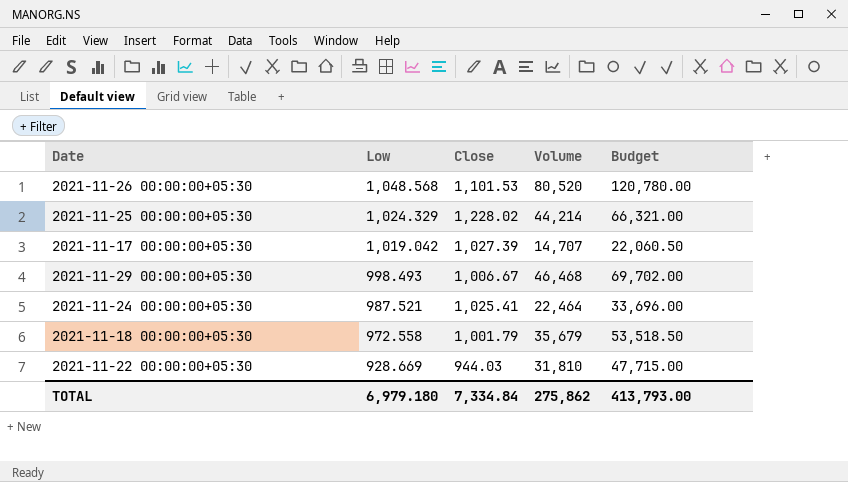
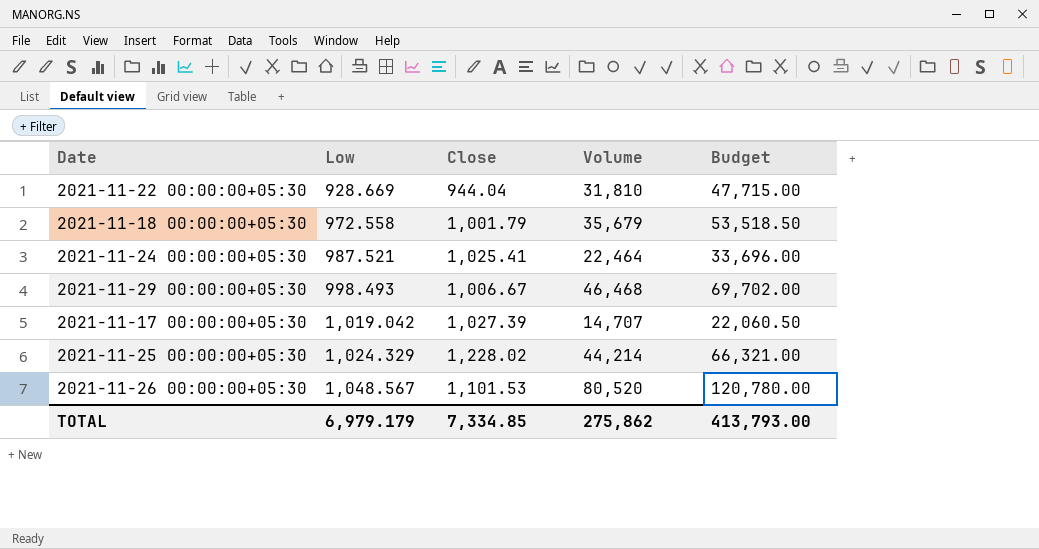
row order: Low descending -> Low ascending
2021-11-22 00:00:00+05:30 | Close: 944.03 -> 944.04
2021-11-26 00:00:00+05:30 | Low: 1,048.568 -> 1,048.567
TOTAL | Low: 6,979.180 -> 6,979.179
TOTAL | Close: 7,334.84 -> 7,334.85

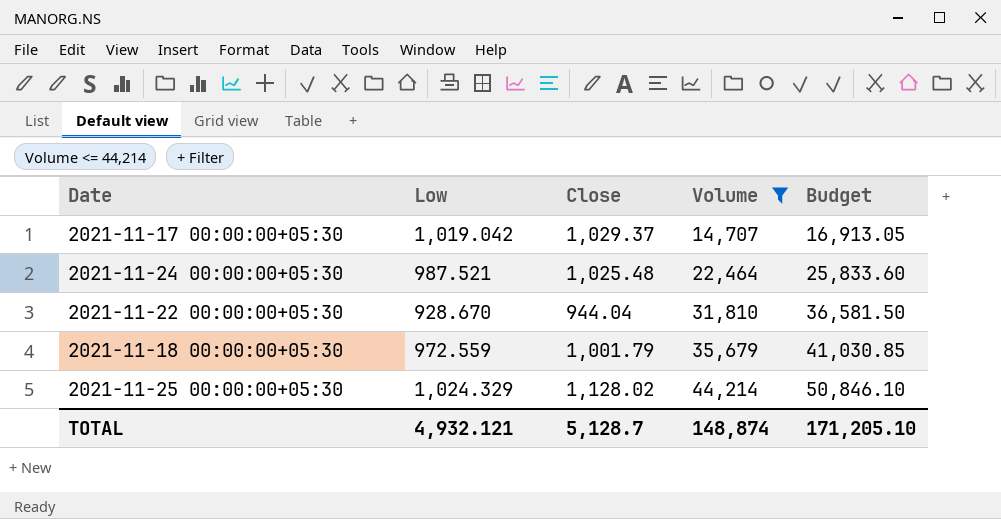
filter: none -> Volume <= 44,214
row order: Low ascending -> Volume ascending
column Budget | formula: [Volume] * 1.5 -> [Volume] * 1.15
2021-11-17 00:00:00+05:30 | Close: 1,027.39 -> 1,029.37
2021-11-24 00:00:00+05:30 | Close: 1,025.41 -> 1,025.48
2021-11-22 00:00:00+05:30 | Low: 928.669 -> 928.670
2021-11-18 00:00:00+05:30 | Low: 972.558 -> 972.559
2021-11-25 00:00:00+05:30 | Close: 1,228.02 -> 1,128.02
TOTAL | Low: 6,979.179 -> 4,932.121
TOTAL | Close: 7,334.85 -> 5,128.7
TOTAL | Volume: 275,862 -> 148,874
TOTAL | Budget: 413,793.00 -> 171,205.10

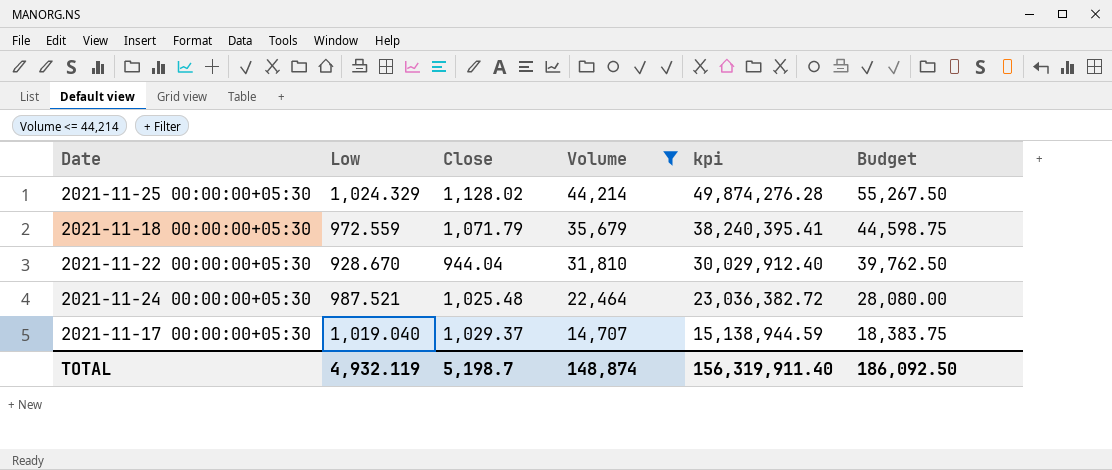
row order: Volume ascending -> Volume descending
column kpi | formula: none -> [Close] * [Volume]
column Budget | formula: [Volume] * 1.15 -> [Volume] * 1.25
2021-11-18 00:00:00+05:30 | Close: 1,001.79 -> 1,071.79
2021-11-17 00:00:00+05:30 | Low: 1,019.042 -> 1,019.040
TOTAL | Low: 4,932.121 -> 4,932.119
TOTAL | Close: 5,128.7 -> 5,198.7
TOTAL | Budget: 171,205.10 -> 186,092.50

